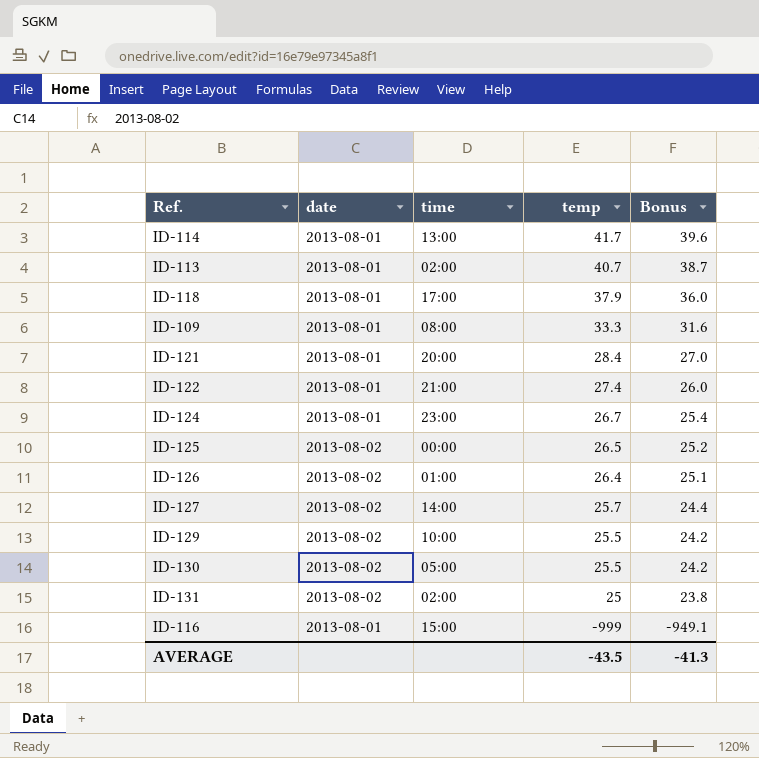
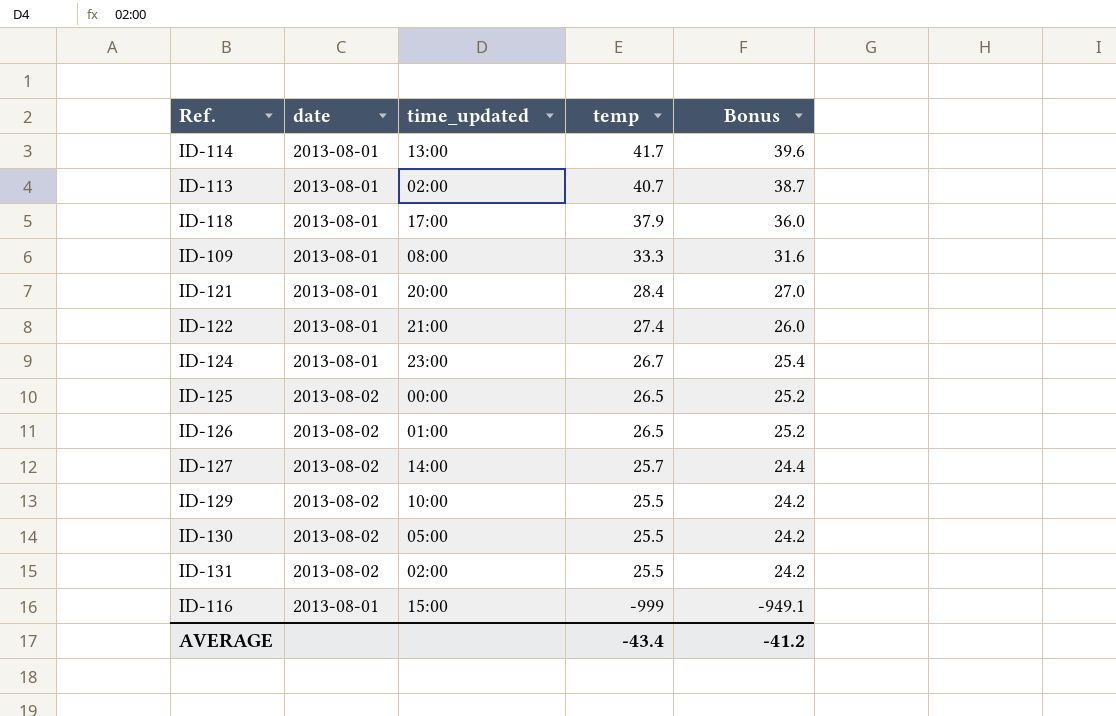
column name: time -> time_updated
ID-126 | temp: 26.4 -> 26.5
ID-126 | Bonus: 25.1 -> 25.2
ID-131 | temp: 25 -> 25.5
ID-131 | Bonus: 23.8 -> 24.2
AVERAGE | temp: -43.5 -> -43.4
AVERAGE | Bonus: -41.3 -> -41.2

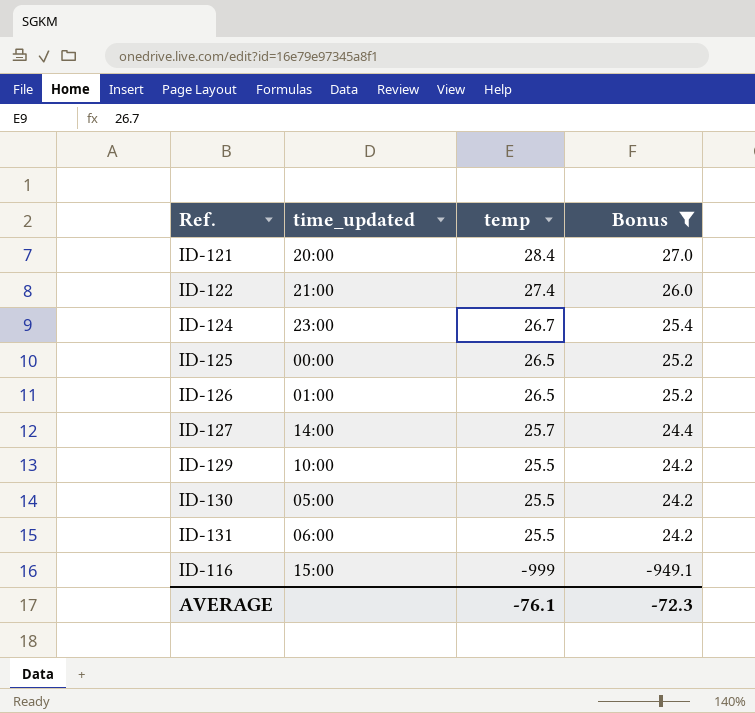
filter: none -> Bonus <= 27.0
column date | position: 2 -> none
ID-131 | time_updated: 02:00 -> 06:00
AVERAGE | temp: -43.4 -> -76.1
AVERAGE | Bonus: -41.2 -> -72.3

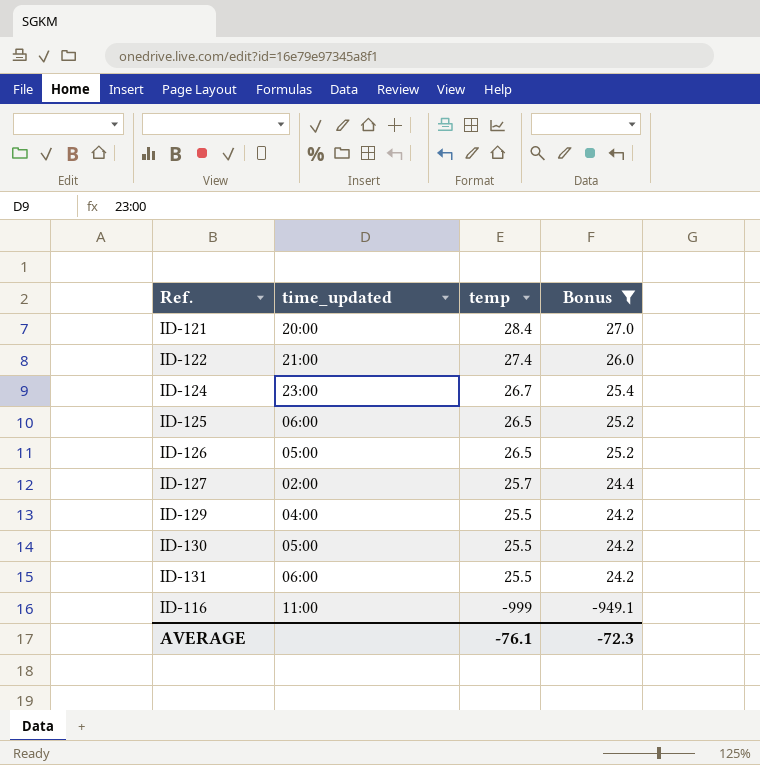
ID-125 | time_updated: 00:00 -> 06:00
ID-126 | time_updated: 01:00 -> 05:00
ID-127 | time_updated: 14:00 -> 02:00
ID-129 | time_updated: 10:00 -> 04:00
ID-116 | time_updated: 15:00 -> 11:00

